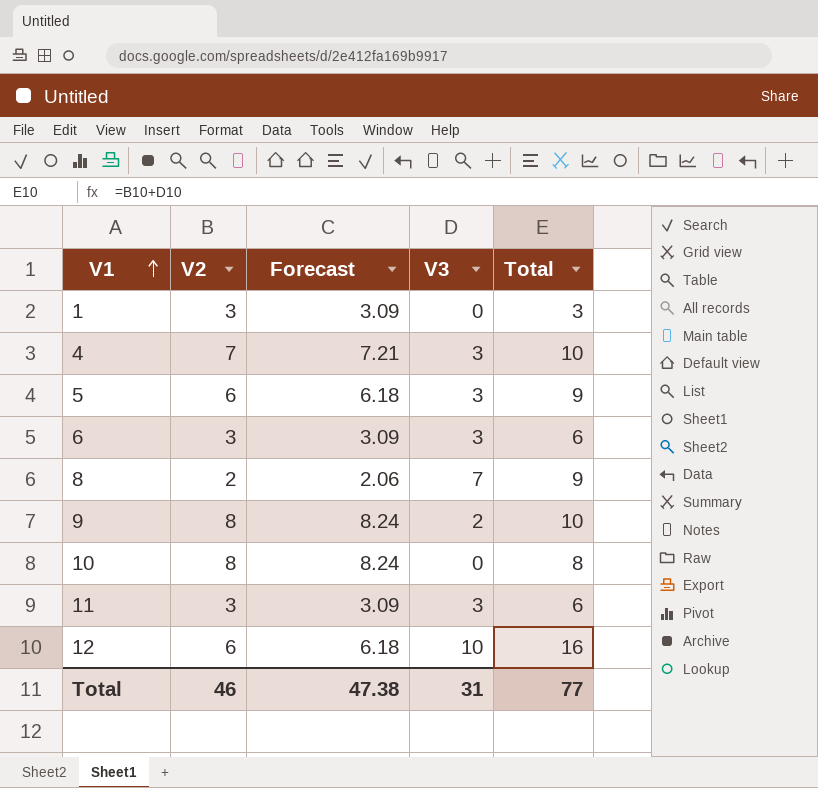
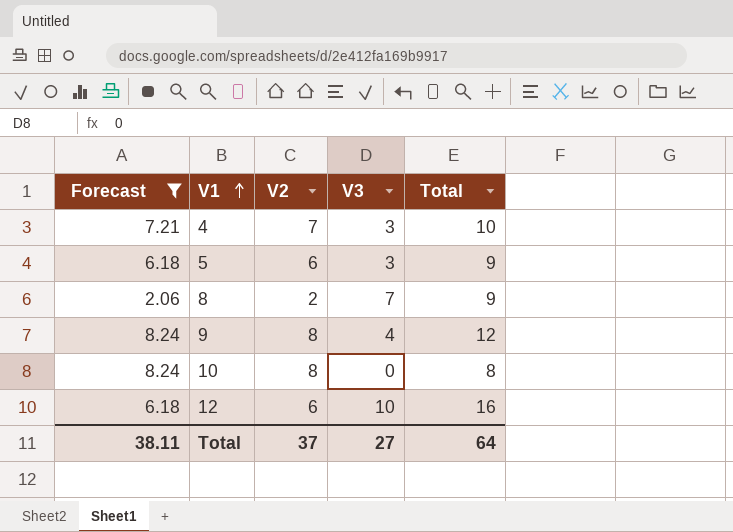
filter: none -> Forecast != 3.09
column Forecast | position: 3 -> 1
9 | V3: 2 -> 4
9 | Total: 10 -> 12
Total | Forecast: 47.38 -> 38.11
Total | V2: 46 -> 37
Total | V3: 31 -> 27
Total | Total: 77 -> 64

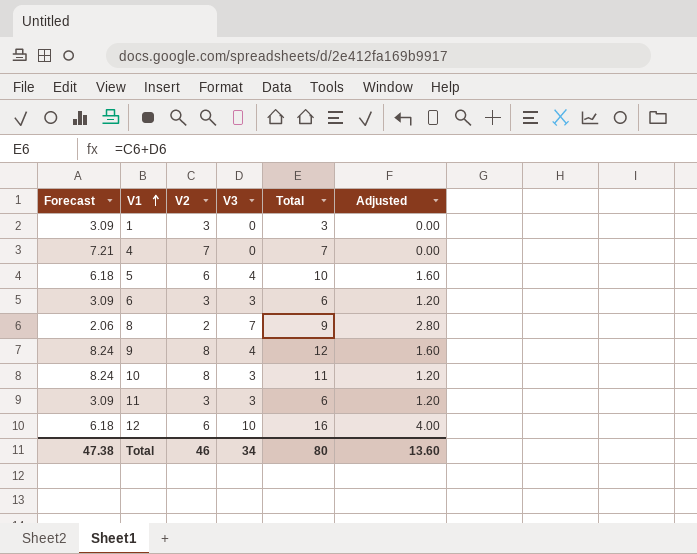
filter: Forecast != 3.09 -> none
column Adjusted | formula: none -> [V3] * 0.4
4 | V3: 3 -> 0
4 | Total: 10 -> 7
5 | V3: 3 -> 4
5 | Total: 9 -> 10
10 | V3: 0 -> 3
10 | Total: 8 -> 11
Total | Forecast: 38.11 -> 47.38
Total | V2: 37 -> 46
Total | V3: 27 -> 34
Total | Total: 64 -> 80

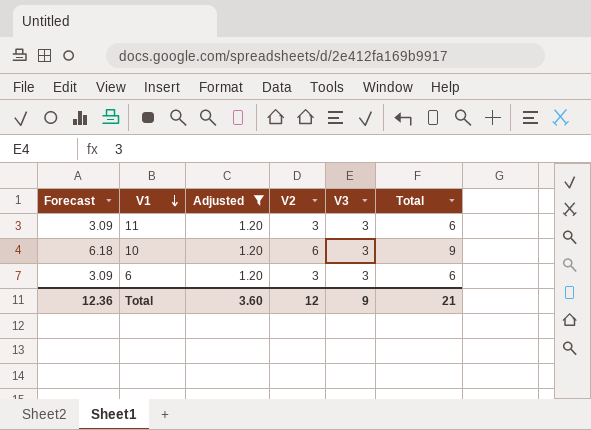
filter: none -> Adjusted = 1.20
row order: V1 ascending -> V1 descending
column Adjusted | position: 6 -> 3
10 | Forecast: 8.24 -> 6.18
10 | V2: 8 -> 6
10 | Total: 11 -> 9
Total | Forecast: 47.38 -> 12.36
Total | Adjusted: 13.60 -> 3.60
Total | V2: 46 -> 12
Total | V3: 34 -> 9
Total | Total: 80 -> 21

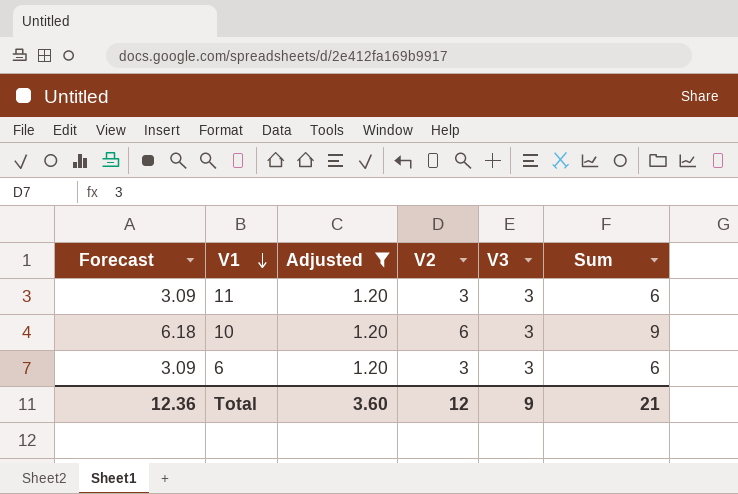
column name: Total -> Sum

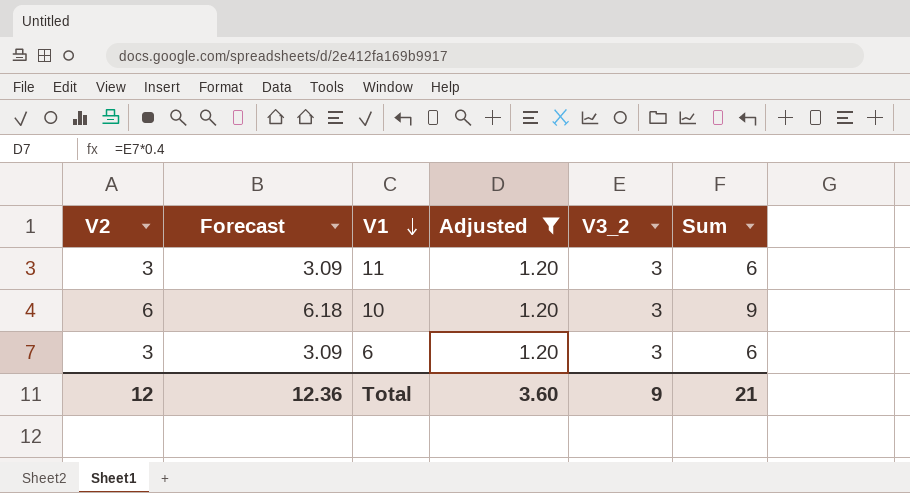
column V2 | position: 4 -> 1
column name: V3 -> V3_2

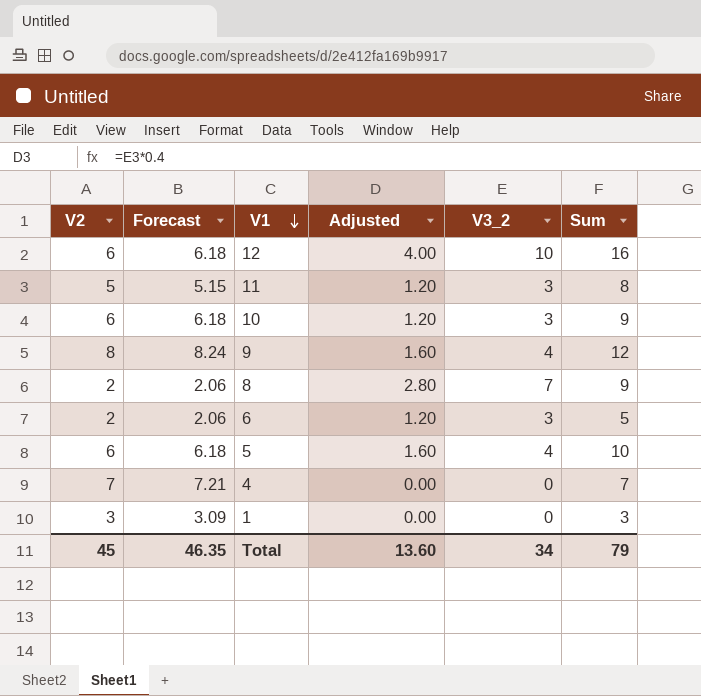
filter: Adjusted = 1.20 -> none
11 | V2: 3 -> 5
11 | Forecast: 3.09 -> 5.15
11 | Sum: 6 -> 8
6 | V2: 3 -> 2
6 | Forecast: 3.09 -> 2.06
6 | Sum: 6 -> 5
Total | V2: 12 -> 45
Total | Forecast: 12.36 -> 46.35
Total | Adjusted: 3.60 -> 13.60
Total | V3_2: 9 -> 34
Total | Sum: 21 -> 79

